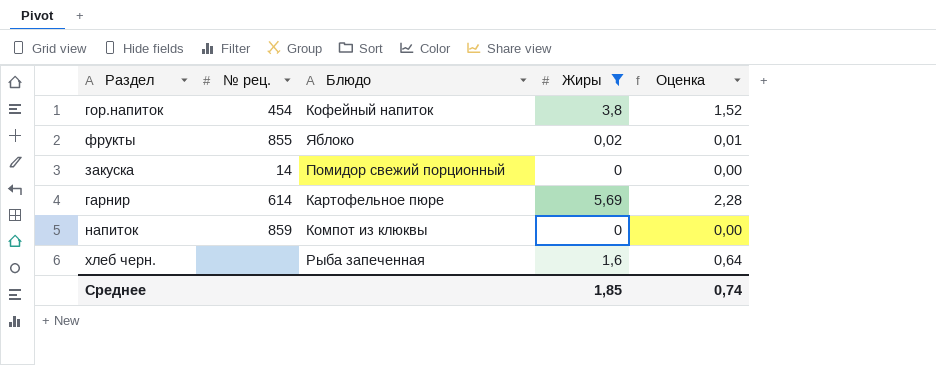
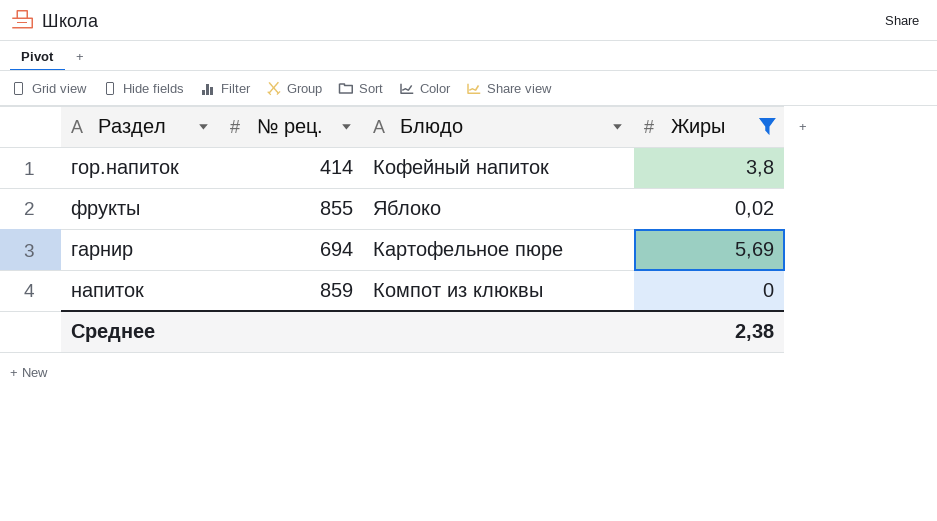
column Оценка | formula: [Жиры] * 0,4 -> none
row закуска: 14 | Помидор свежий порционный | 0 | 0,00 -> none
row хлеб черн.: none | Рыба запеченная | 1,6 | 0,64 -> none
гор.напиток | № рец.: 454 -> 414
гарнир | № рец.: 614 -> 694
Среднее | Жиры: 1,85 -> 2,38

